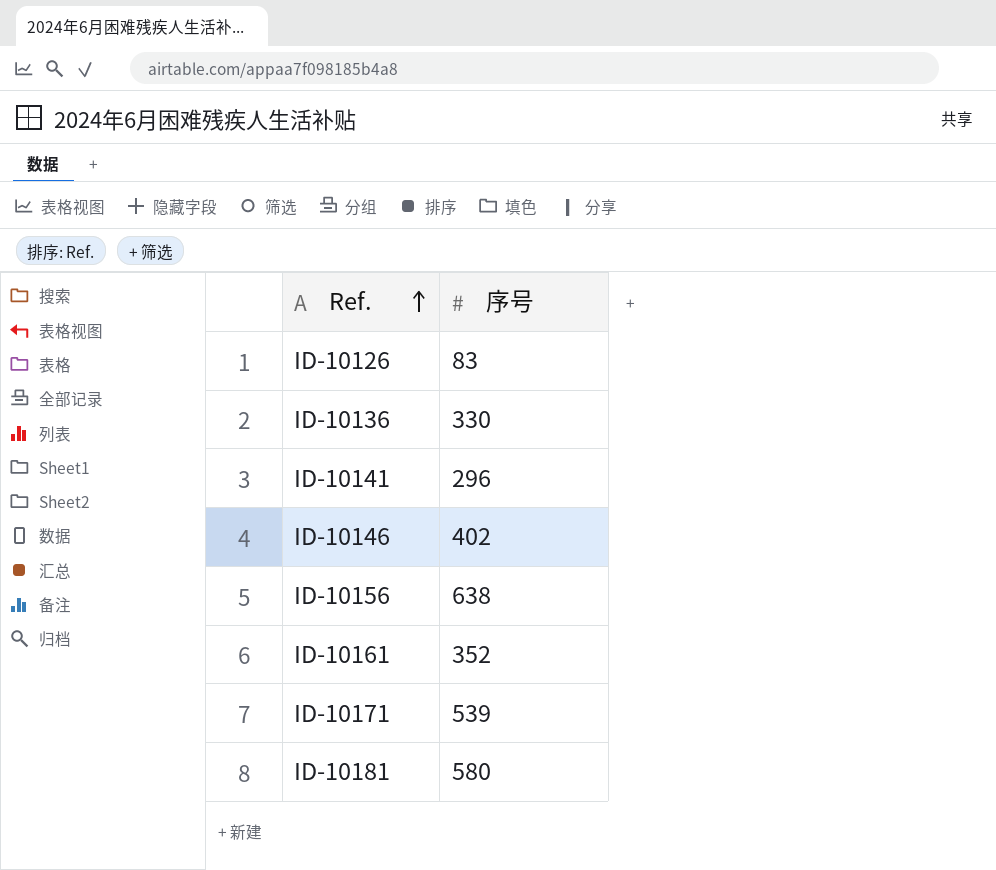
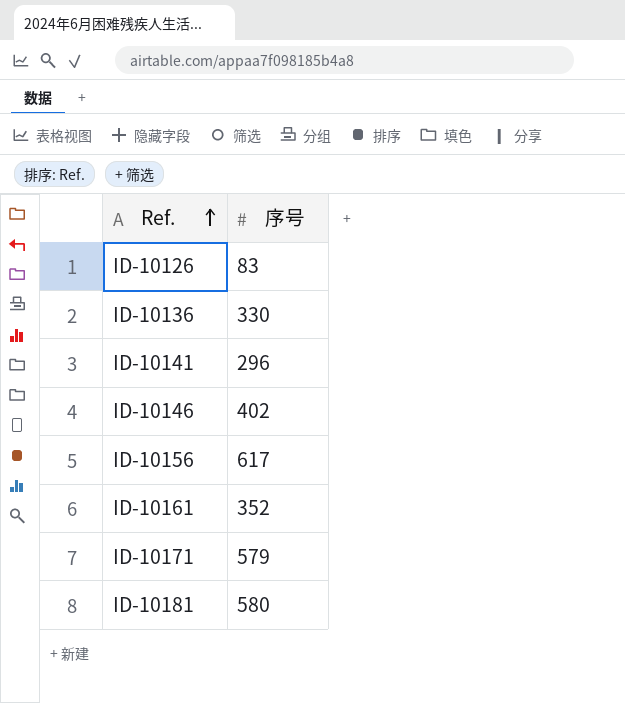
ID-10156 | 序号: 638 -> 617
ID-10171 | 序号: 539 -> 579

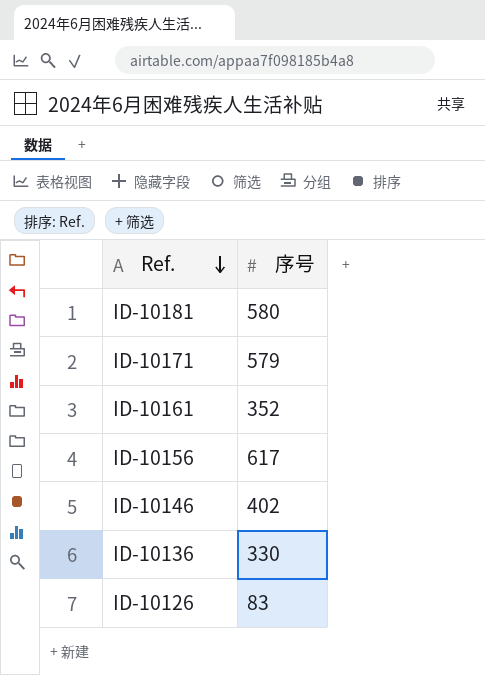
row order: Ref. ascending -> Ref. descending
row ID-10141: 296 -> none

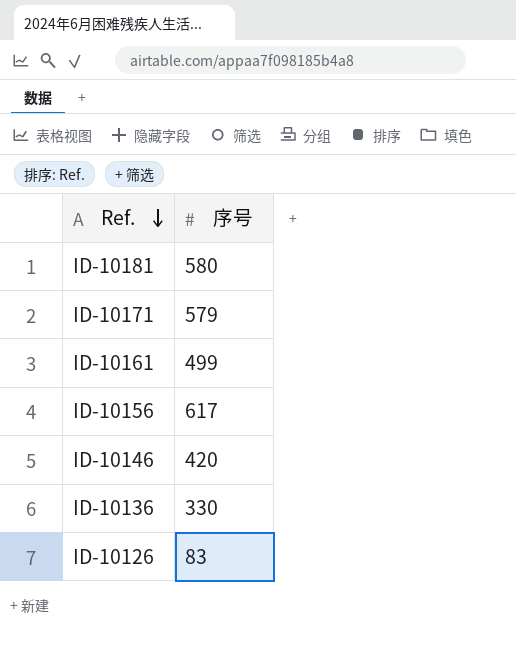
ID-10161 | 序号: 352 -> 499
ID-10146 | 序号: 402 -> 420

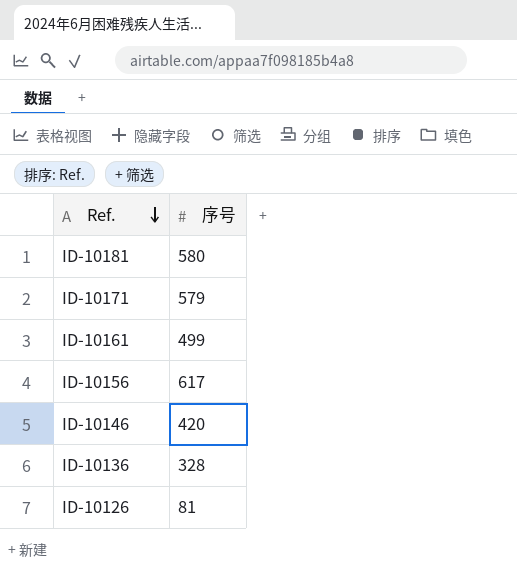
ID-10136 | 序号: 330 -> 328
ID-10126 | 序号: 83 -> 81

